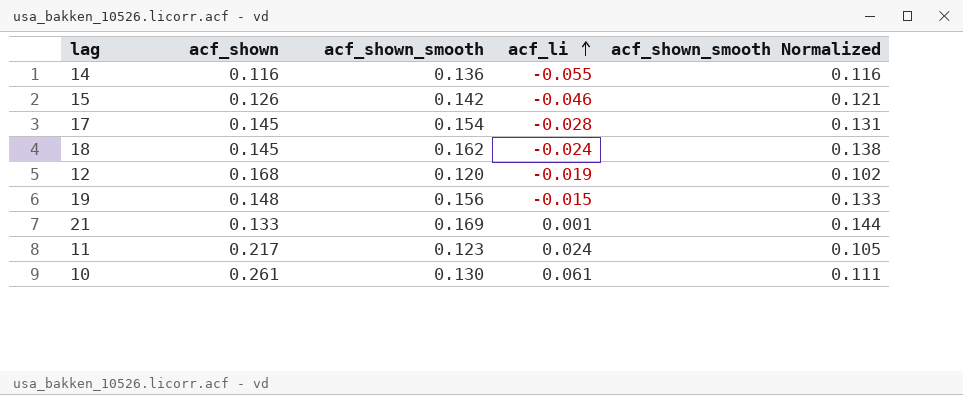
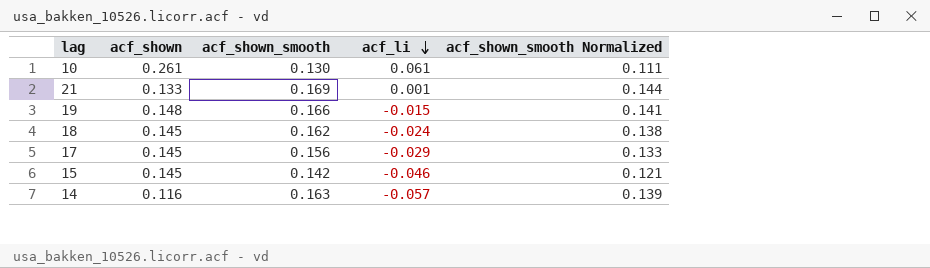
row order: acf_li ascending -> acf_li descending
row 12: 0.168 | 0.120 | -0.019 | 0.102 -> none
row 11: 0.217 | 0.123 | 0.024 | 0.105 -> none
19 | acf_shown_smooth: 0.156 -> 0.166
19 | acf_shown_smooth Normalized: 0.133 -> 0.141
17 | acf_shown_smooth: 0.154 -> 0.156
17 | acf_li: -0.028 -> -0.029
17 | acf_shown_smooth Normalized: 0.131 -> 0.133
15 | acf_shown: 0.126 -> 0.145
14 | acf_shown_smooth: 0.136 -> 0.163
14 | acf_li: -0.055 -> -0.057
14 | acf_shown_smooth Normalized: 0.116 -> 0.139

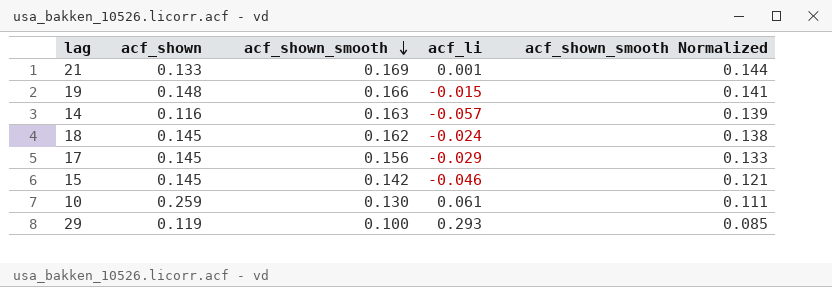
row order: acf_li descending -> acf_shown_smooth descending
10 | acf_shown: 0.261 -> 0.259
row 29: none -> 0.119 | 0.100 | 0.293 | 0.085

